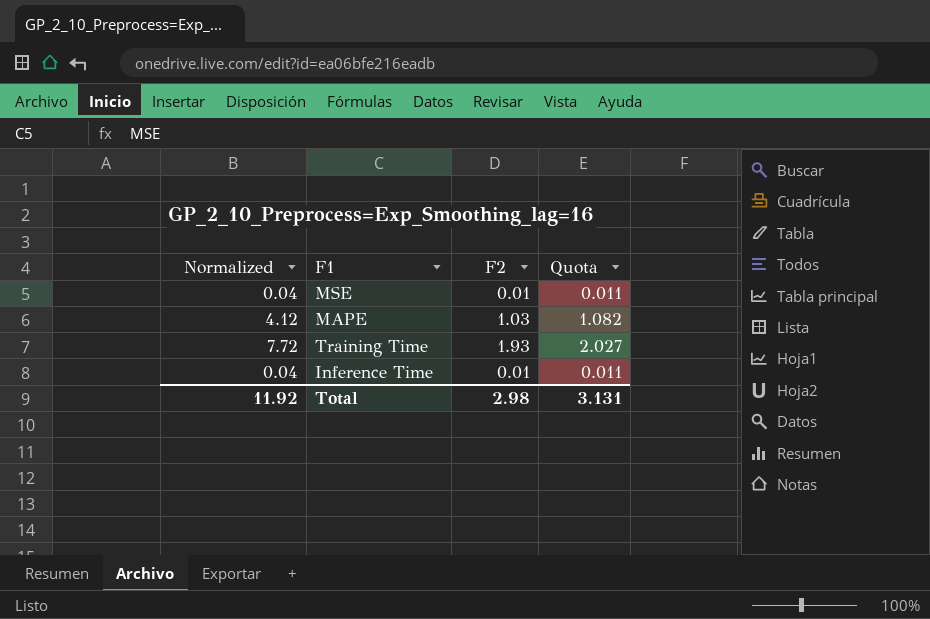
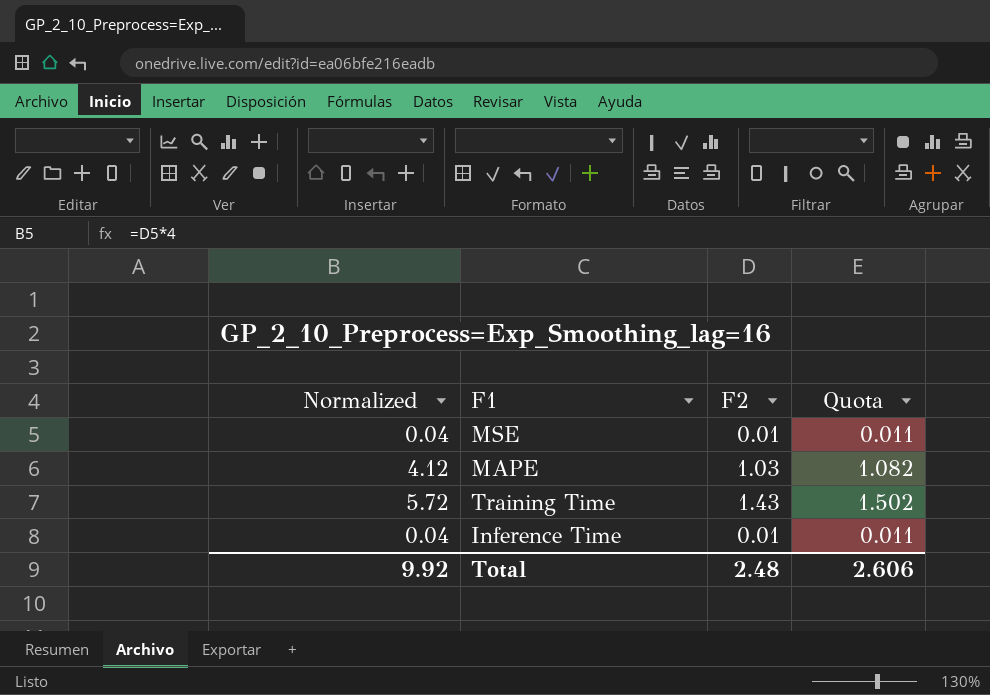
Training Time | Normalized: 7.72 -> 5.72
Training Time | F2: 1.93 -> 1.43
Training Time | Quota: 2.027 -> 1.502
Total | Normalized: 11.92 -> 9.92
Total | F2: 2.98 -> 2.48
Total | Quota: 3.131 -> 2.606

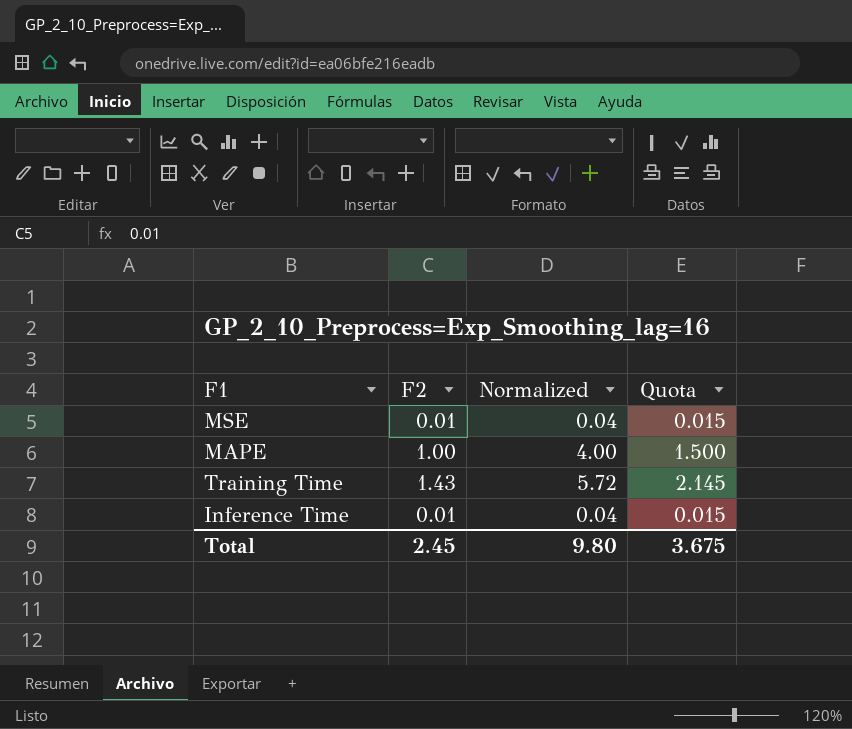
column Normalized | position: 1 -> 3
column Quota | formula: [F2] * 1.05 -> [F2] * 1.5
MAPE | F2: 1.03 -> 1.00
MAPE | Normalized: 4.12 -> 4.00
Total | F2: 2.48 -> 2.45
Total | Normalized: 9.92 -> 9.80
Total | Quota: 2.606 -> 3.675

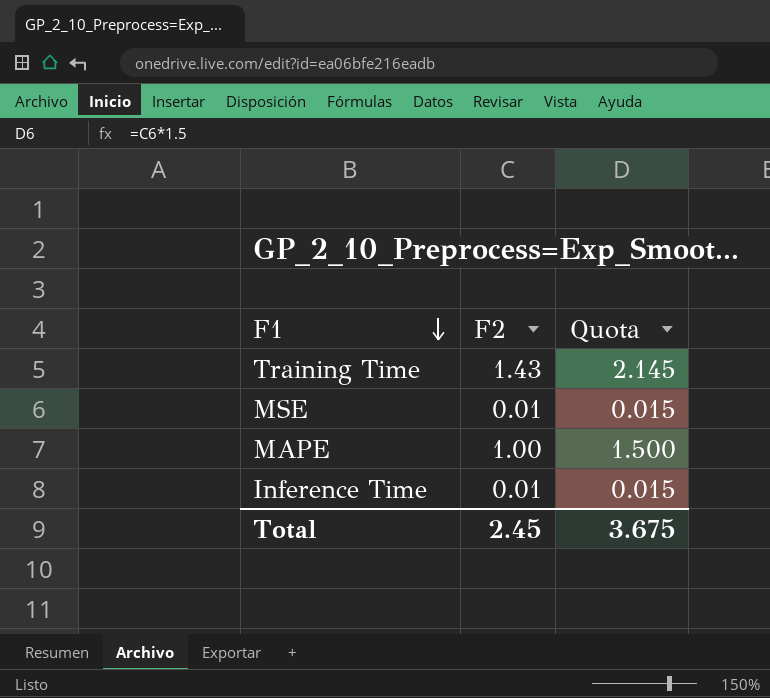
row order: none -> F1 descending
column Normalized | formula: [F2] * 4 -> none

